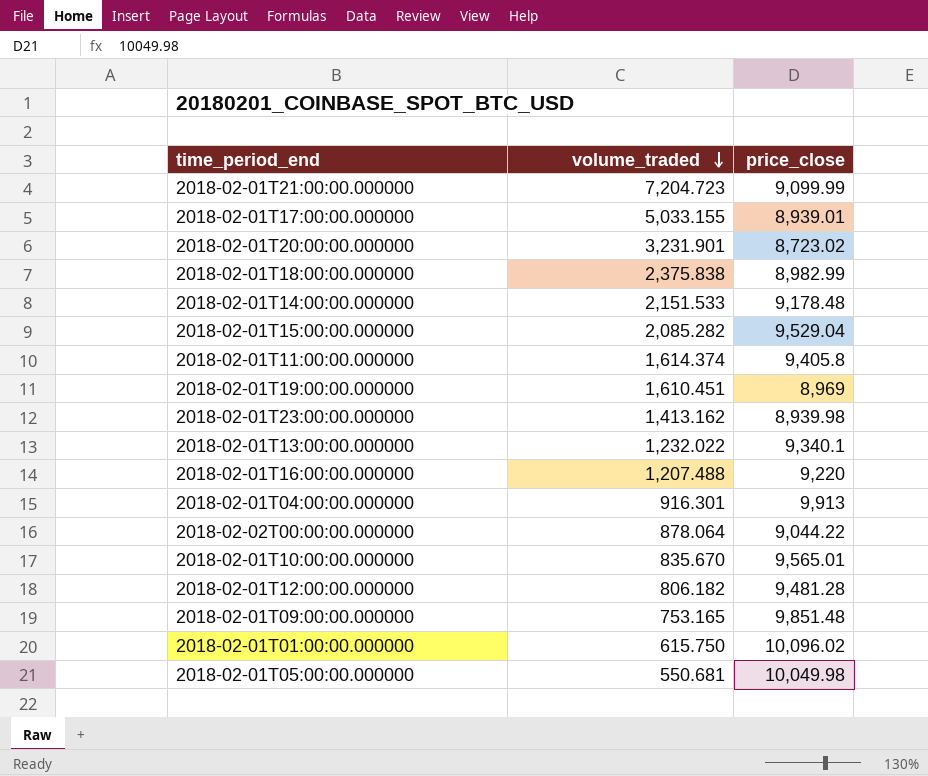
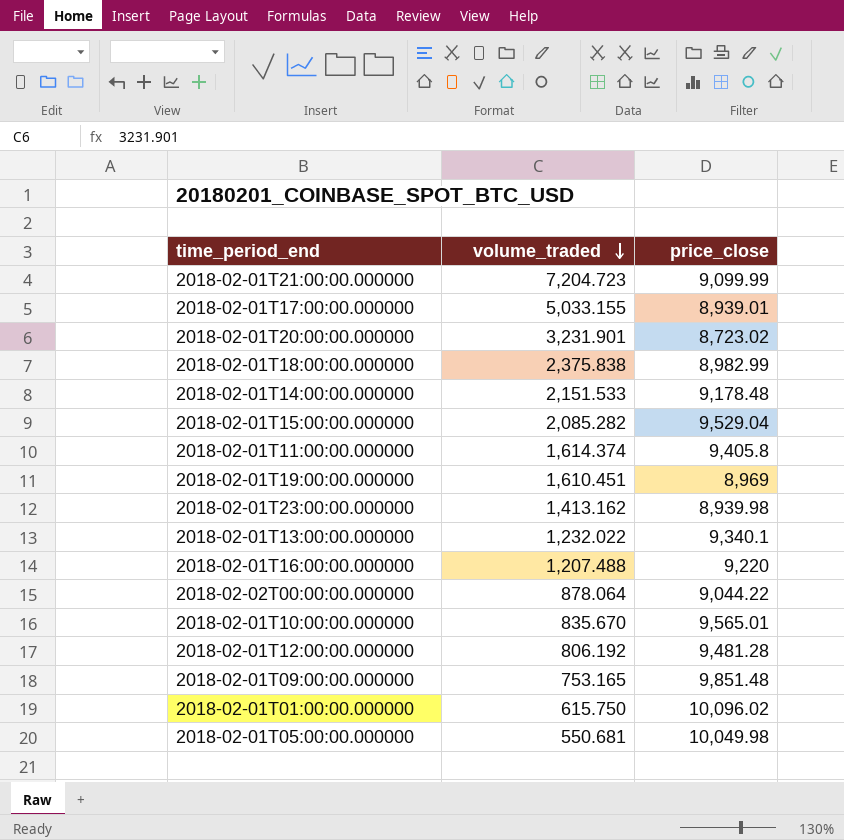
row 2018-02-01T04:00:00.000000: 916.301 | 9,913 -> none
2018-02-01T12:00:00.000000 | volume_traded: 806.182 -> 806.192

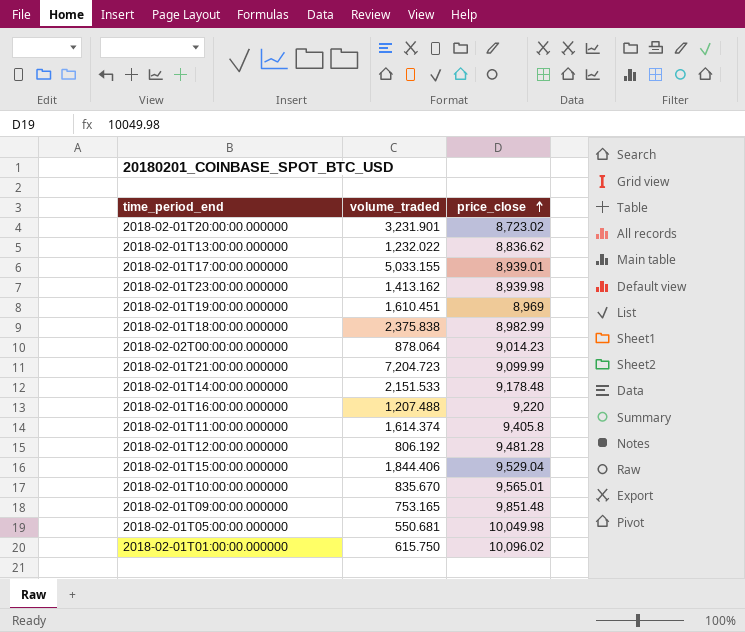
row order: volume_traded descending -> price_close ascending
2018-02-01T13:00:00.000000 | price_close: 9,340.1 -> 8,836.62
2018-02-02T00:00:00.000000 | price_close: 9,044.22 -> 9,014.23
2018-02-01T15:00:00.000000 | volume_traded: 2,085.282 -> 1,844.406

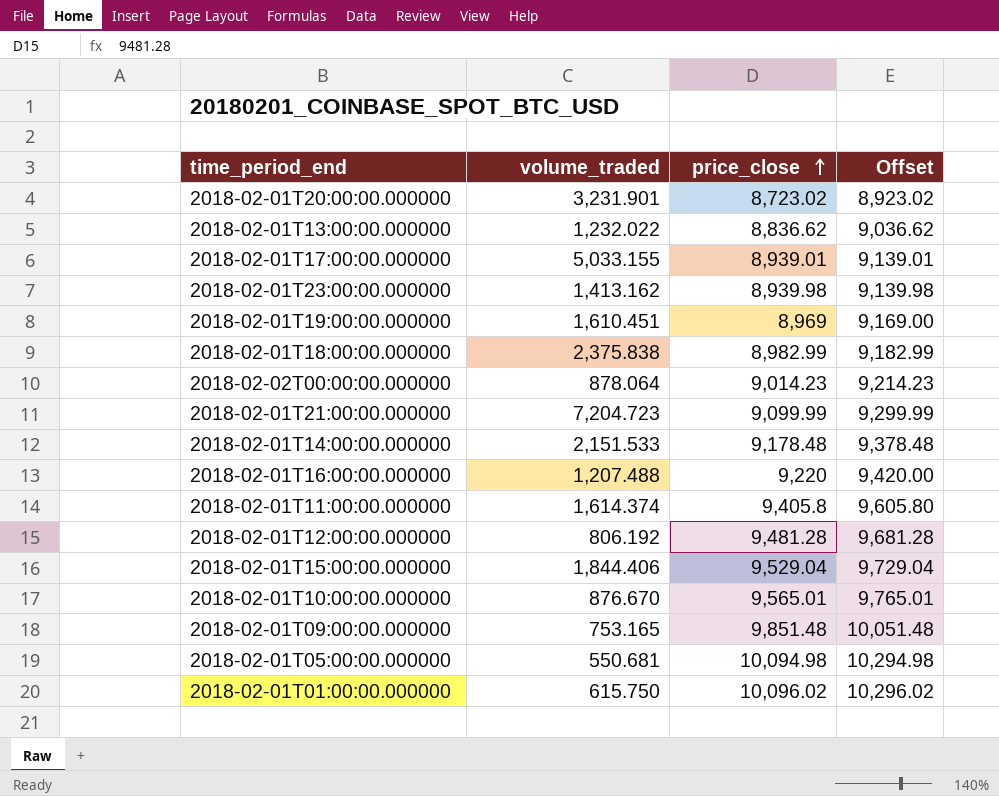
column Offset | formula: none -> [price_close] + 200
2018-02-01T10:00:00.000000 | volume_traded: 835.670 -> 876.670
2018-02-01T05:00:00.000000 | price_close: 10,049.98 -> 10,094.98

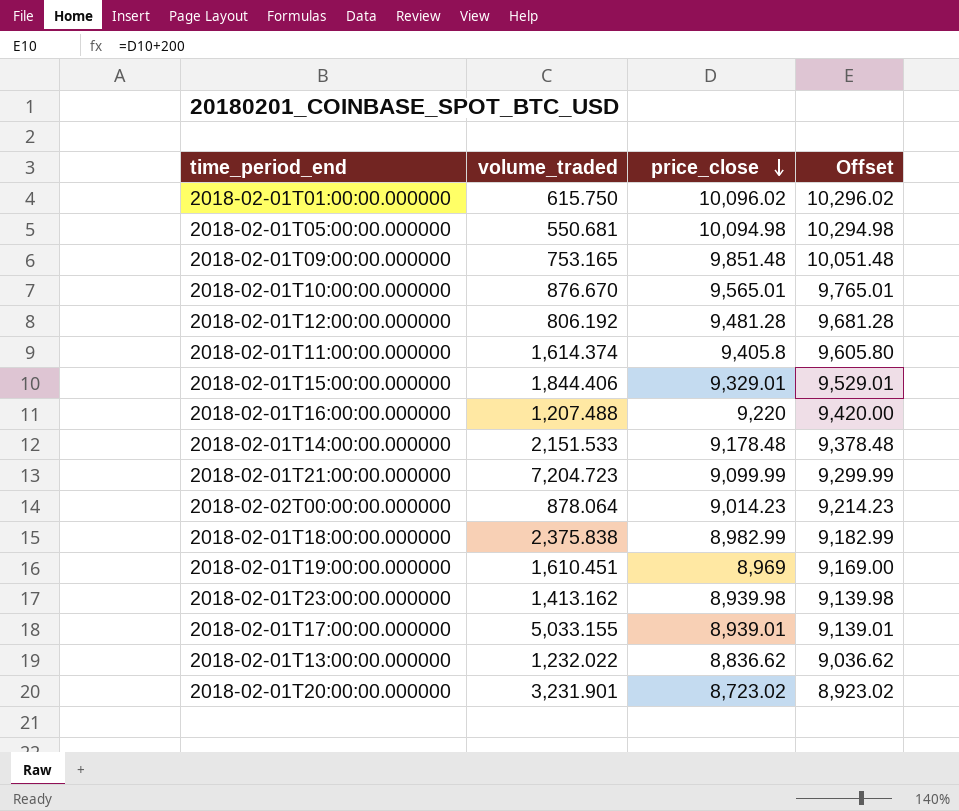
row order: price_close ascending -> price_close descending
2018-02-01T15:00:00.000000 | price_close: 9,529.04 -> 9,329.01
2018-02-01T15:00:00.000000 | Offset: 9,729.04 -> 9,529.01

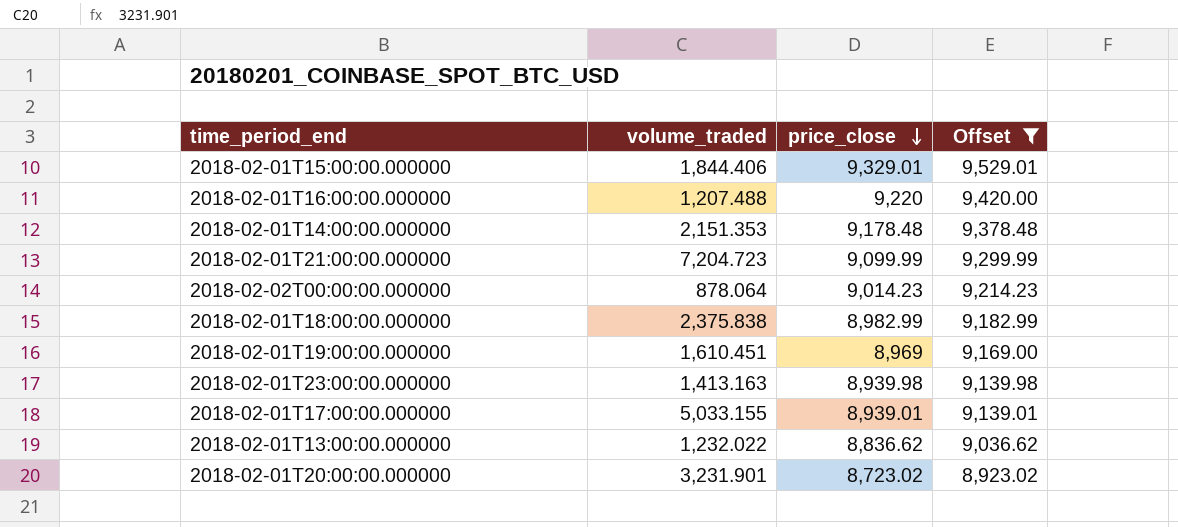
filter: none -> Offset <= 9,529.01
2018-02-01T14:00:00.000000 | volume_traded: 2,151.533 -> 2,151.353
2018-02-01T23:00:00.000000 | volume_traded: 1,413.162 -> 1,413.163

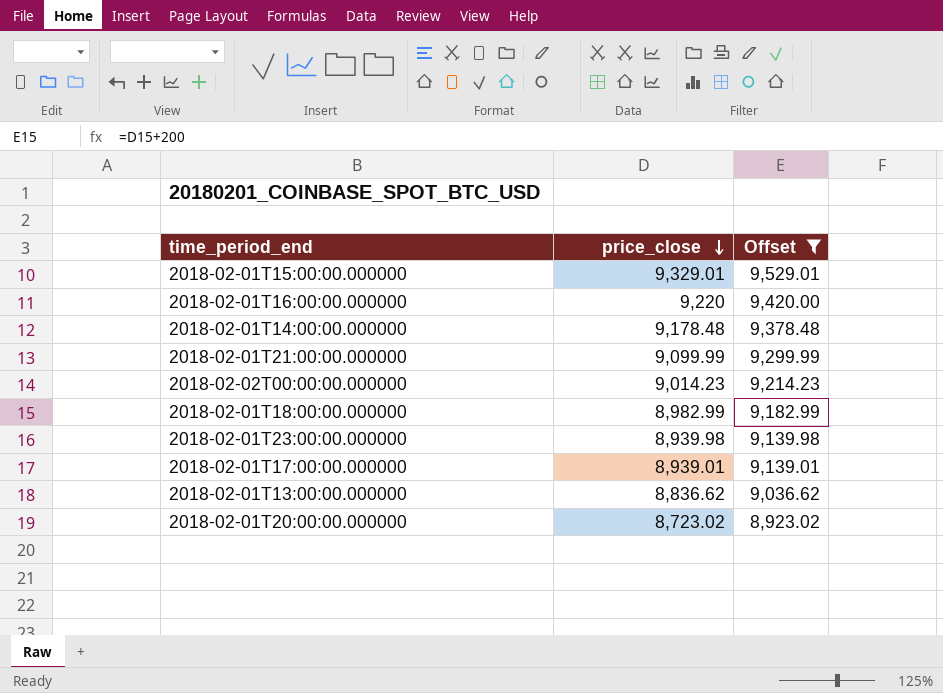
column volume_traded | position: 2 -> none
row 2018-02-01T19:00:00.000000: 1,610.451 | 8,969 | 9,169.00 -> none

